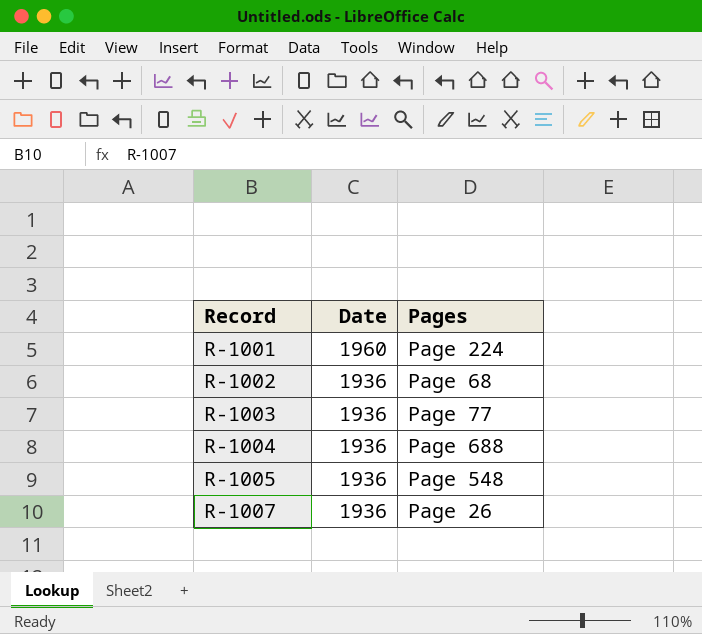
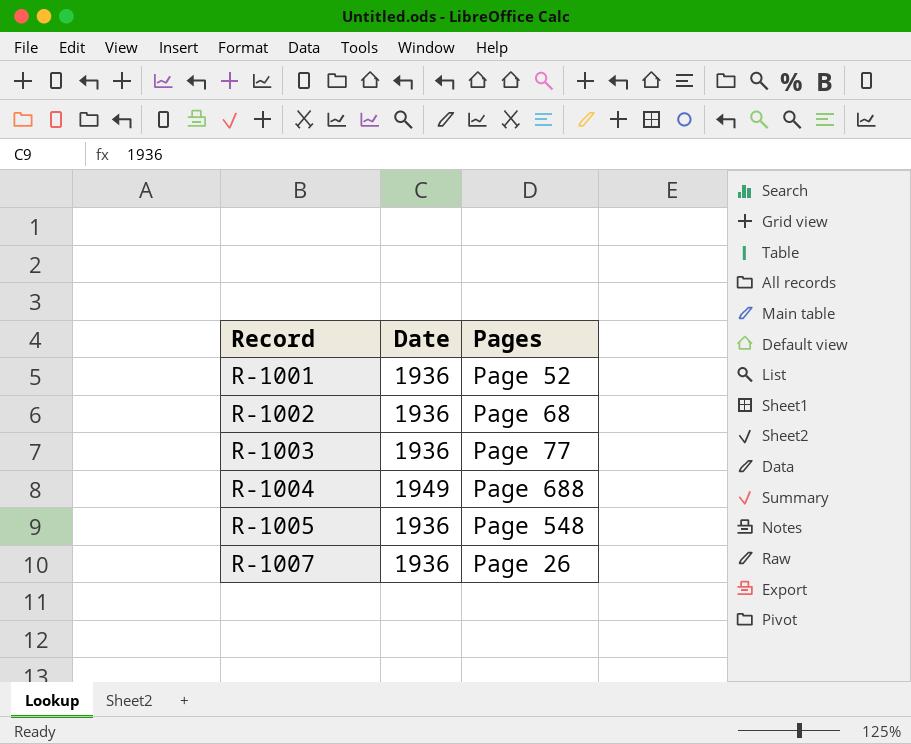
R-1001 | Date: 1960 -> 1936
R-1001 | Pages: Page 224 -> Page 52
R-1004 | Date: 1936 -> 1949

